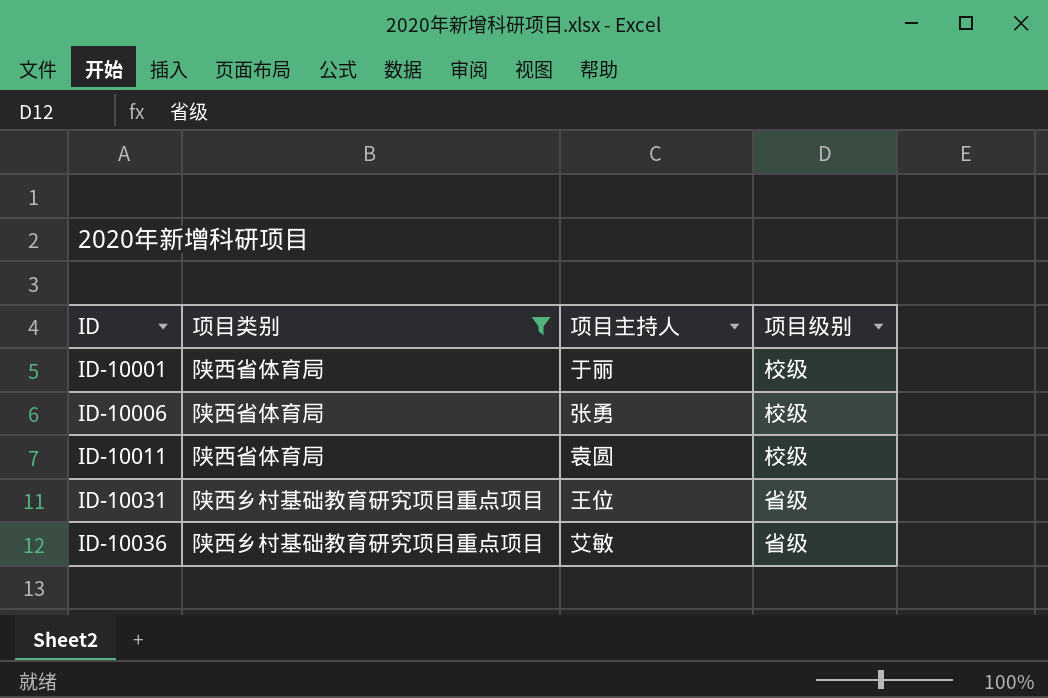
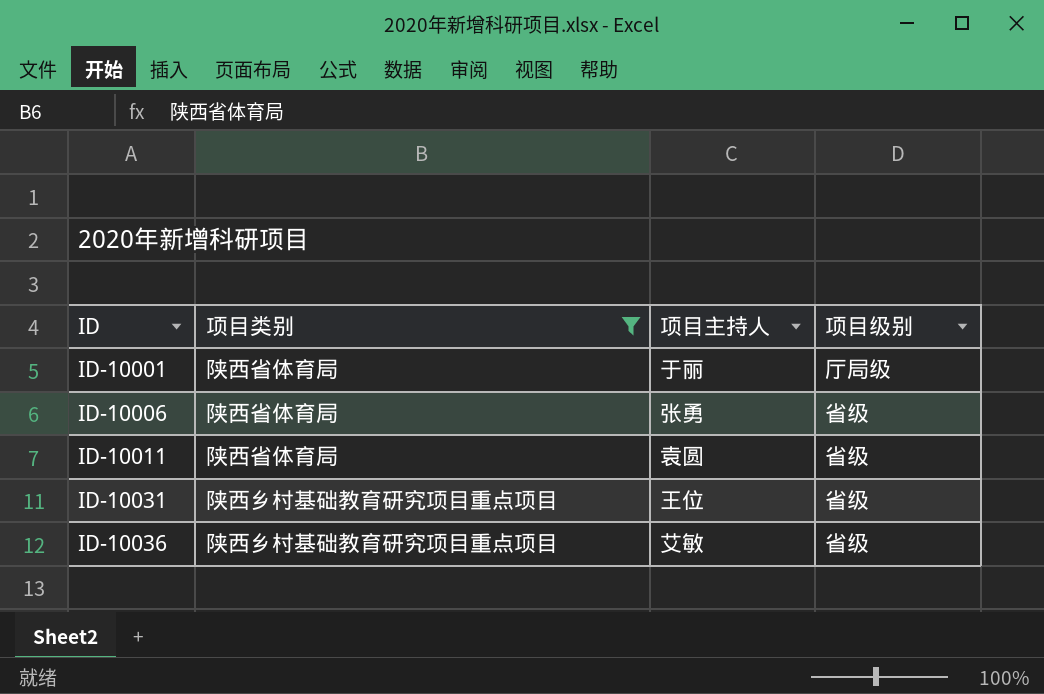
ID-10001 | 项目级别: 校级 -> 厅局级
ID-10006 | 项目级别: 校级 -> 省级
ID-10011 | 项目级别: 校级 -> 省级

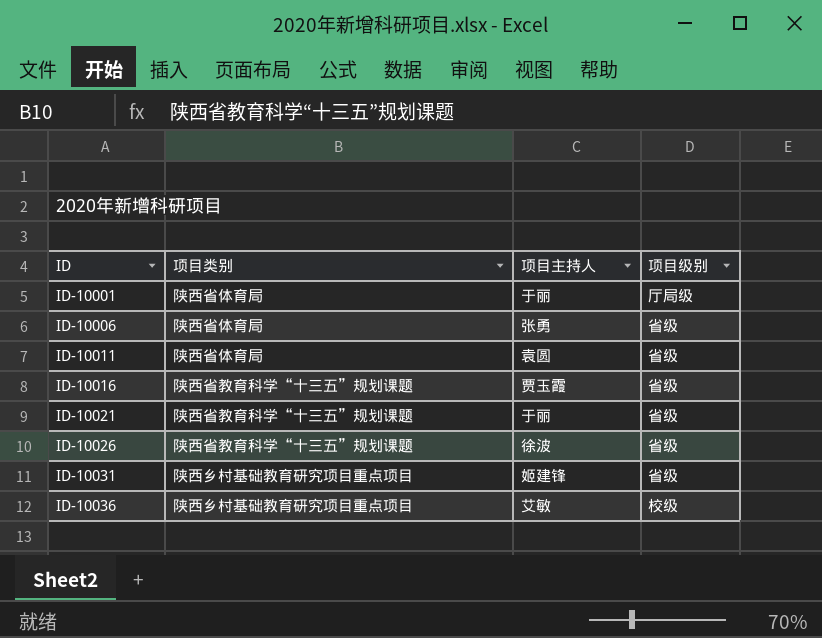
filter: 项目类别 != 陕西省教育科学“十三五”规划课题 -> none
ID-10031 | 项目主持人: 王位 -> 姬建锋
ID-10036 | 项目级别: 省级 -> 校级

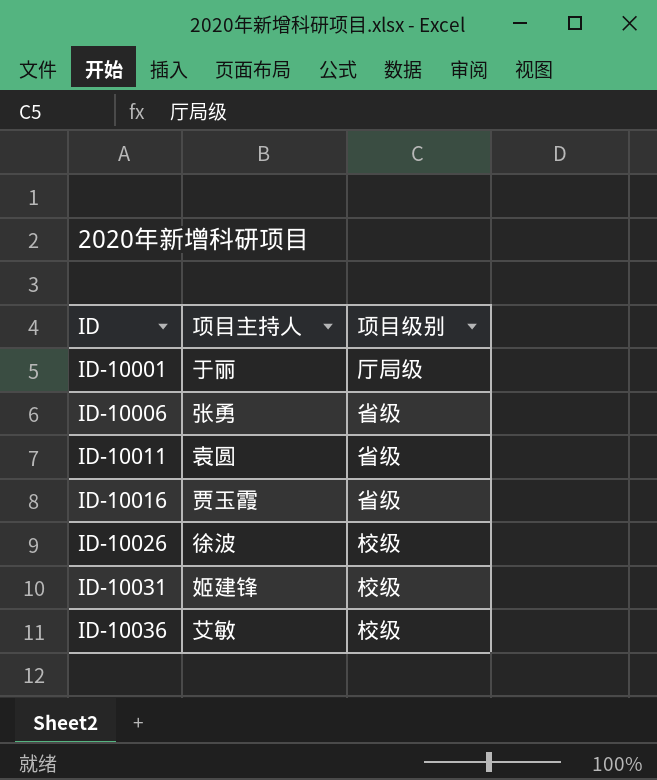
column 项目类别 | position: 2 -> none
row ID-10021: 陕西省教育科学“十三五”规划课题 | 于丽 | 省级 -> none
ID-10026 | 项目级别: 省级 -> 校级
ID-10031 | 项目级别: 省级 -> 校级

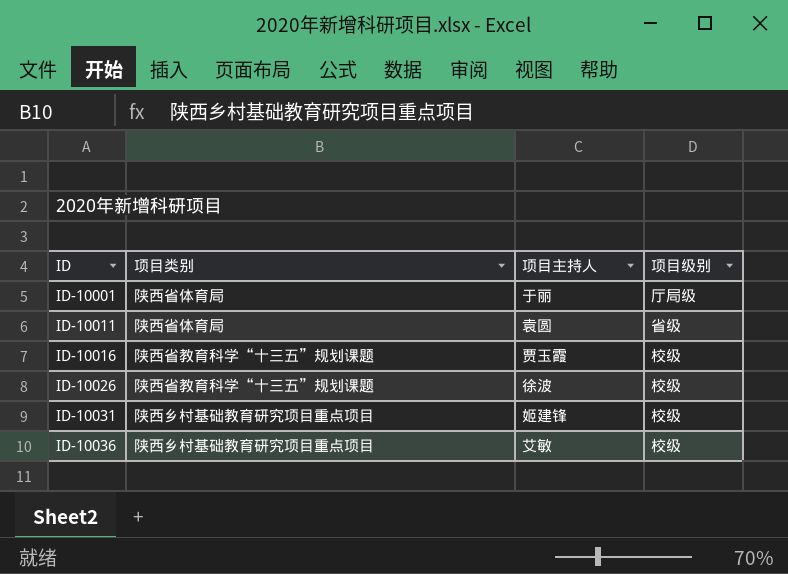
column 项目类别 | position: none -> 2
row ID-10006: 张勇 | 省级 -> none
ID-10016 | 项目级别: 省级 -> 校级

